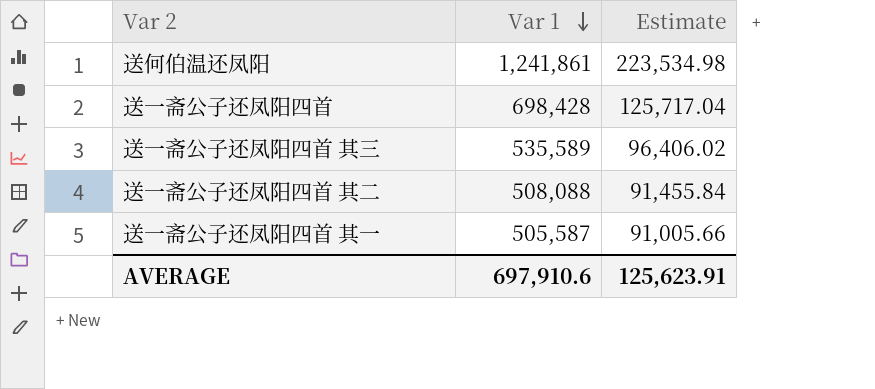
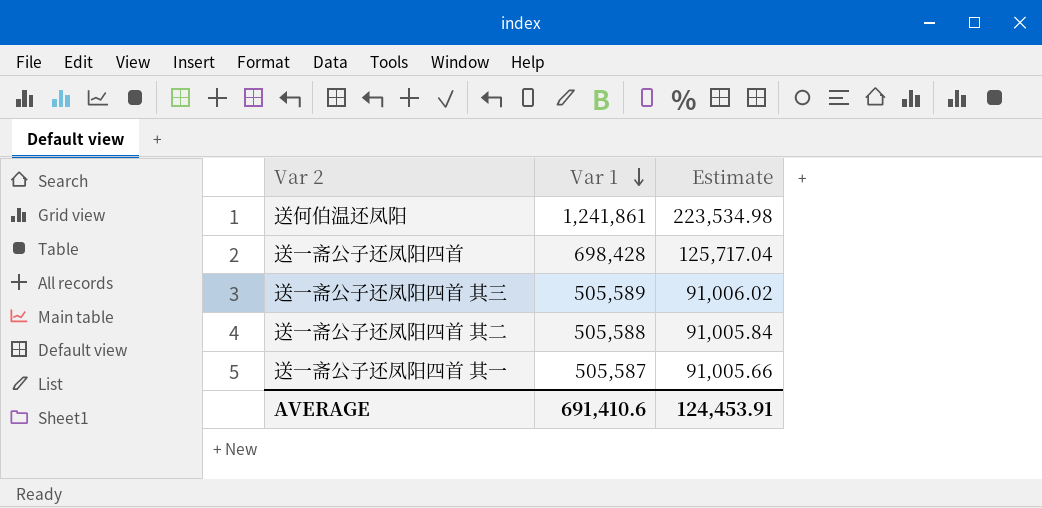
送一斋公子还凤阳四首 其三 | Var 1: 535,589 -> 505,589
送一斋公子还凤阳四首 其三 | Estimate: 96,406.02 -> 91,006.02
送一斋公子还凤阳四首 其二 | Var 1: 508,088 -> 505,588
送一斋公子还凤阳四首 其二 | Estimate: 91,455.84 -> 91,005.84
AVERAGE | Var 1: 697,910.6 -> 691,410.6
AVERAGE | Estimate: 125,623.91 -> 124,453.91

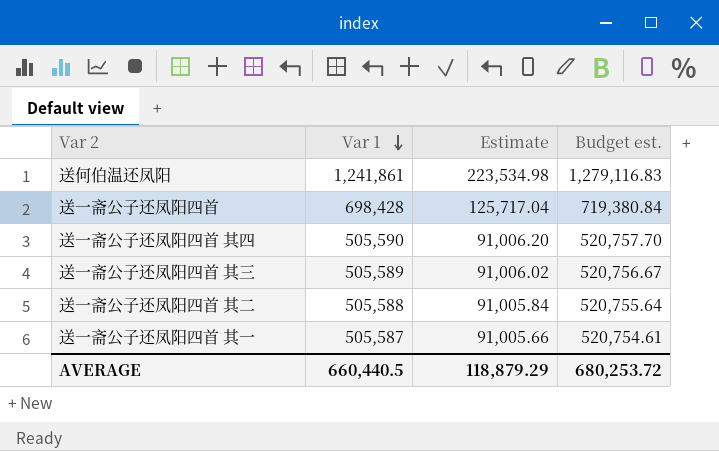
column Budget est. | formula: none -> [Var 1] * 1.03
row 送一斋公子还凤阳四首 其四: none -> 505,590 | 91,006.20 | 520,757.70
AVERAGE | Var 1: 691,410.6 -> 660,440.5
AVERAGE | Estimate: 124,453.91 -> 118,879.29

